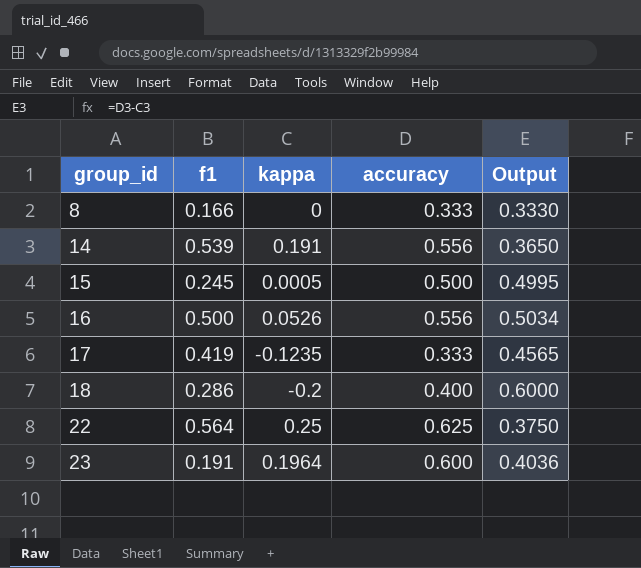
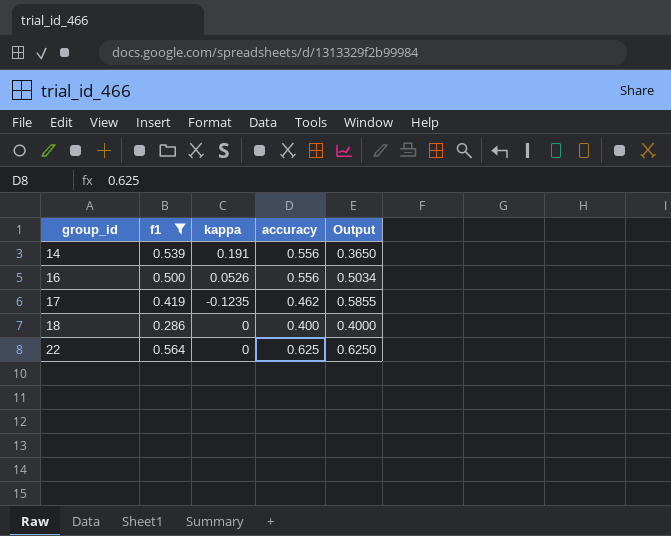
filter: none -> f1 >= 0.286
17 | accuracy: 0.333 -> 0.462
17 | Output: 0.4565 -> 0.5855
18 | kappa: -0.2 -> 0
18 | Output: 0.6000 -> 0.4000
22 | kappa: 0.25 -> 0
22 | Output: 0.3750 -> 0.6250

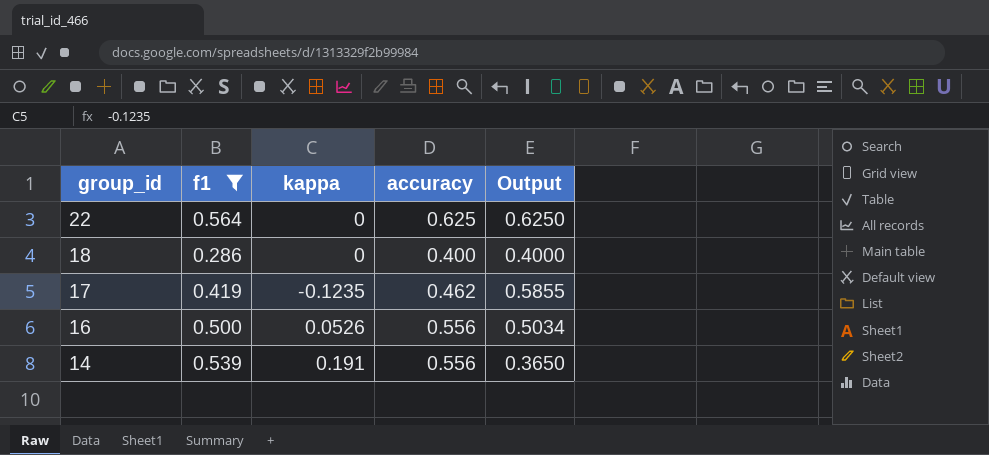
row order: group_id ascending -> group_id descending

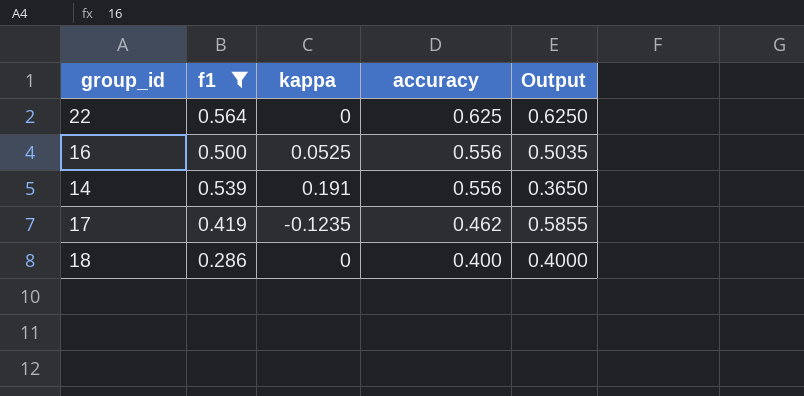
row order: group_id descending -> accuracy descending
16 | kappa: 0.0526 -> 0.0525
16 | Output: 0.5034 -> 0.5035

